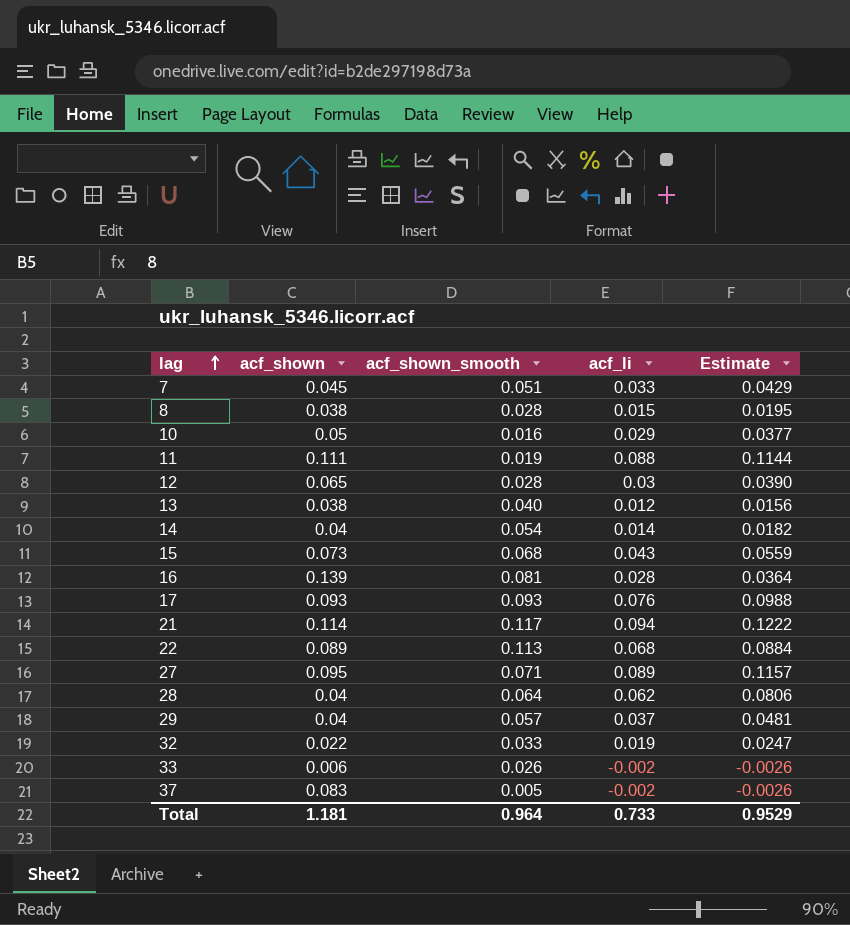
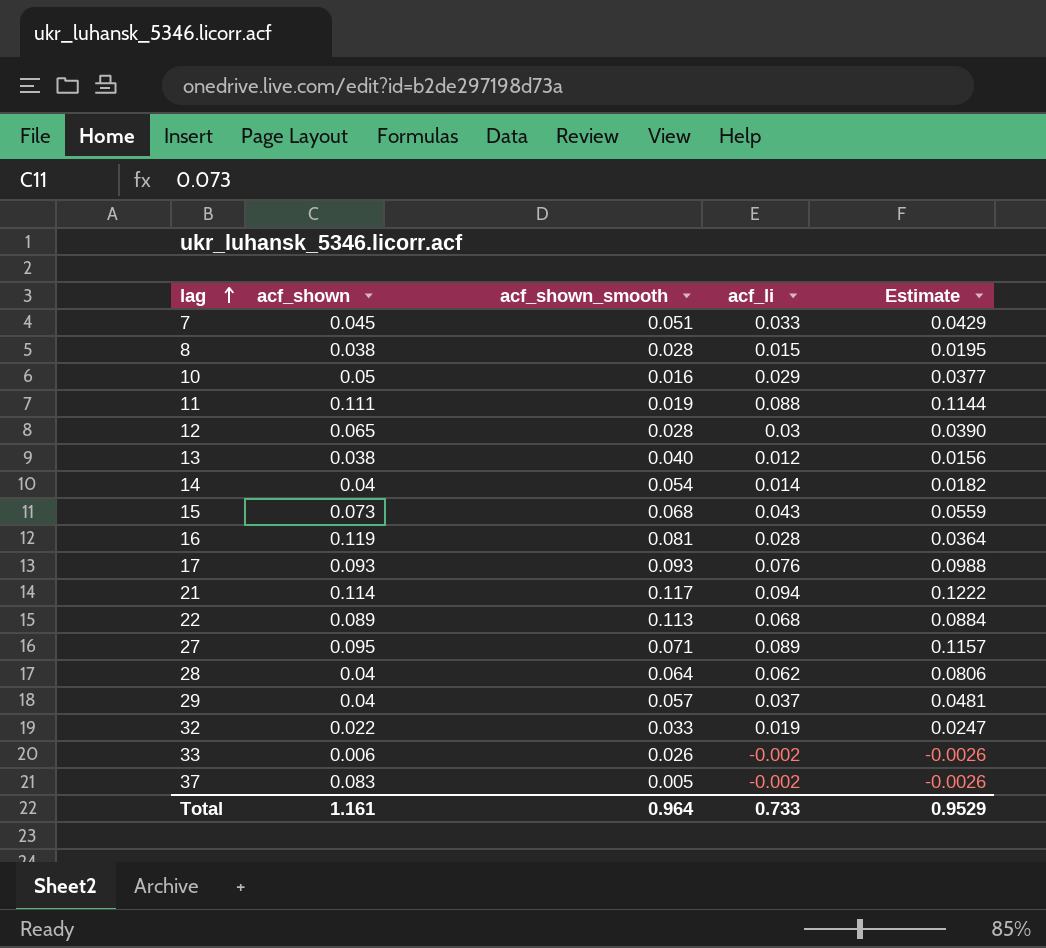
16 | acf_shown: 0.139 -> 0.119
Total | acf_shown: 1.181 -> 1.161

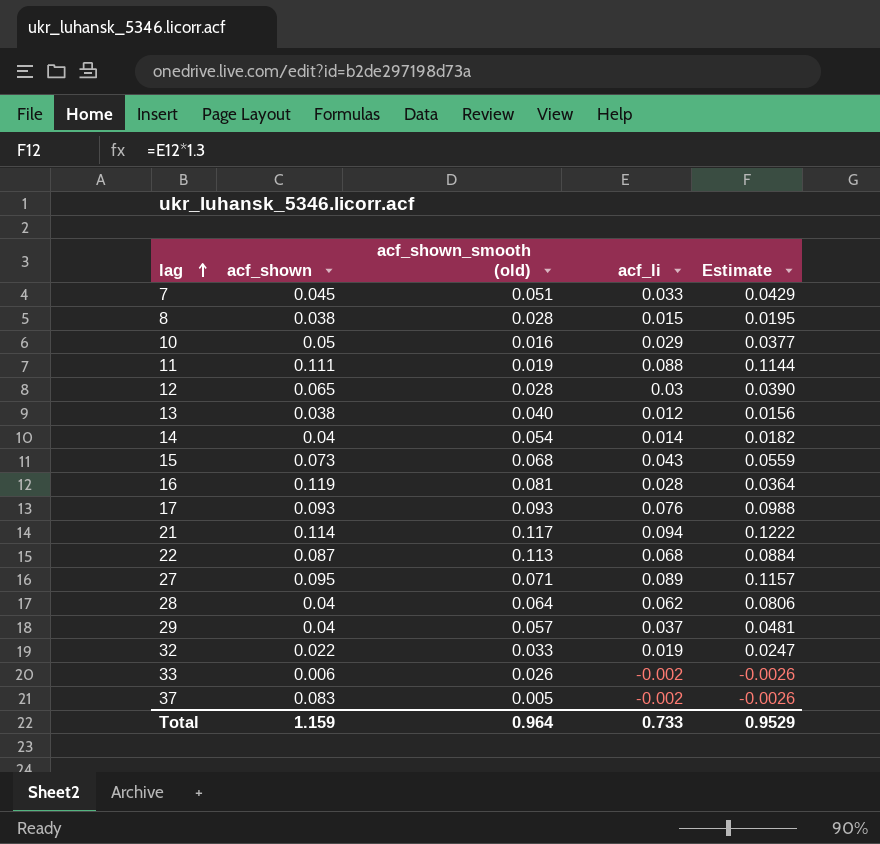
column name: acf_shown_smooth -> acf_shown_smooth (old)
22 | acf_shown: 0.089 -> 0.087
Total | acf_shown: 1.161 -> 1.159

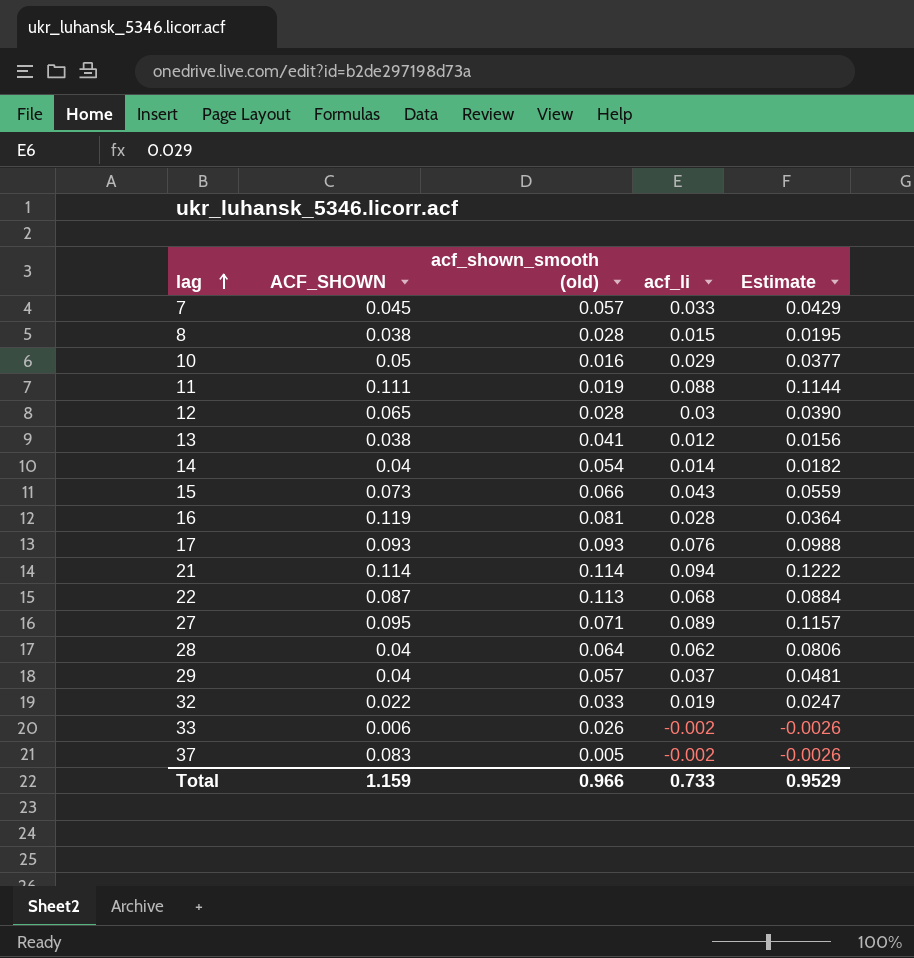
column name: acf_shown -> ACF_SHOWN
7 | acf_shown_smooth (old): 0.051 -> 0.057
13 | acf_shown_smooth (old): 0.040 -> 0.041
15 | acf_shown_smooth (old): 0.068 -> 0.066
21 | acf_shown_smooth (old): 0.117 -> 0.114
Total | acf_shown_smooth (old): 0.964 -> 0.966

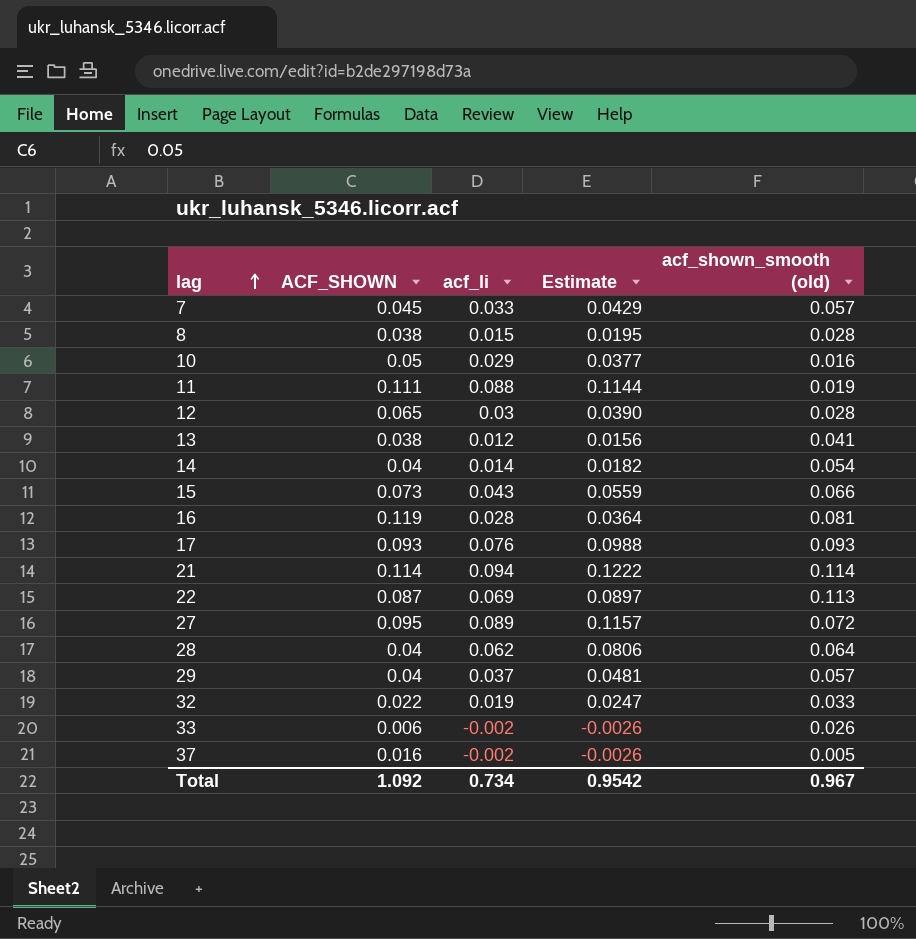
column acf_shown_smooth (old) | position: 3 -> 5
22 | acf_li: 0.068 -> 0.069
22 | Estimate: 0.0884 -> 0.0897
27 | acf_shown_smooth (old): 0.071 -> 0.072
37 | ACF_SHOWN: 0.083 -> 0.016
Total | ACF_SHOWN: 1.159 -> 1.092
Total | acf_li: 0.733 -> 0.734
Total | Estimate: 0.9529 -> 0.9542
Total | acf_shown_smooth (old): 0.966 -> 0.967

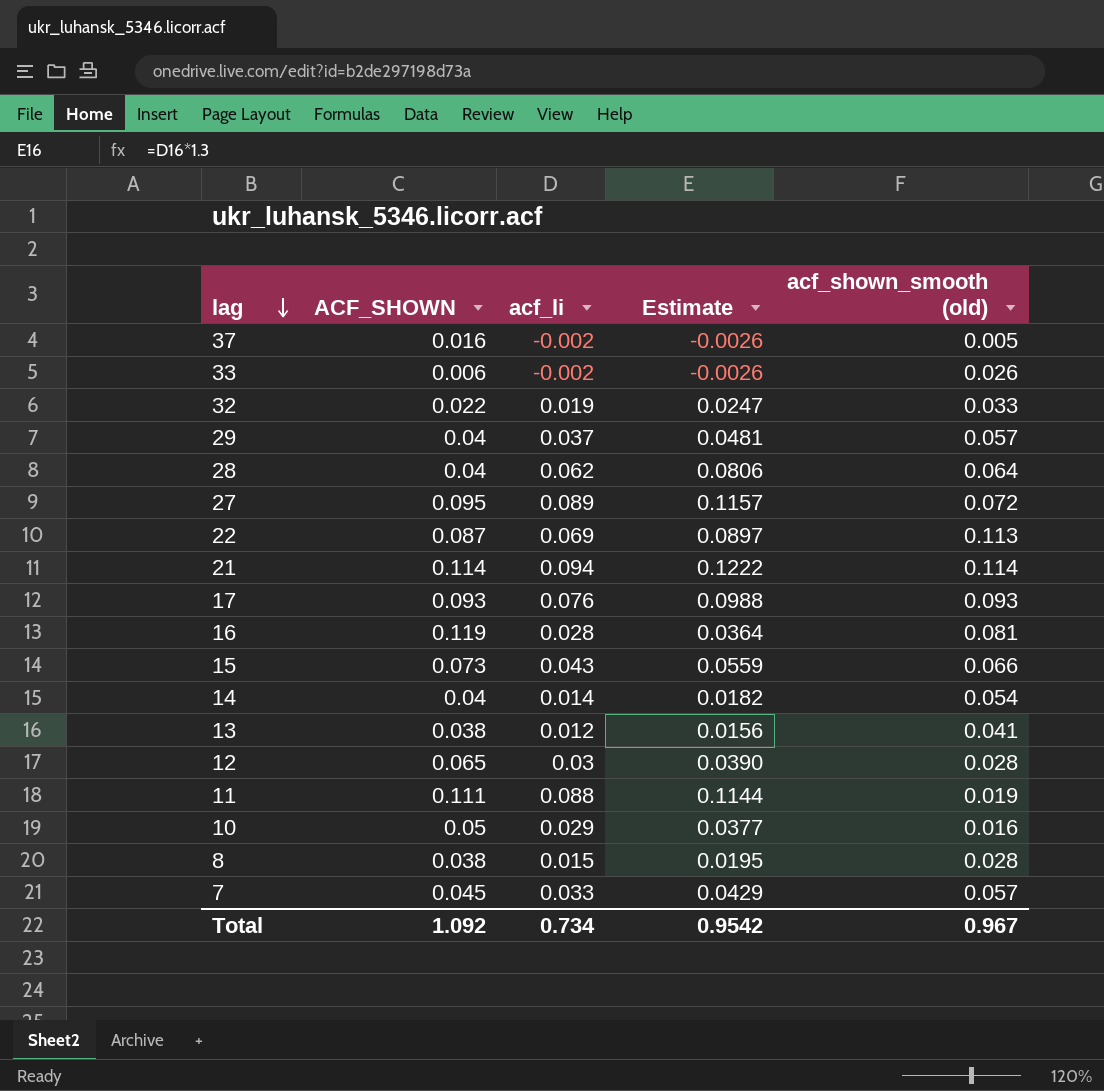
row order: lag ascending -> lag descending

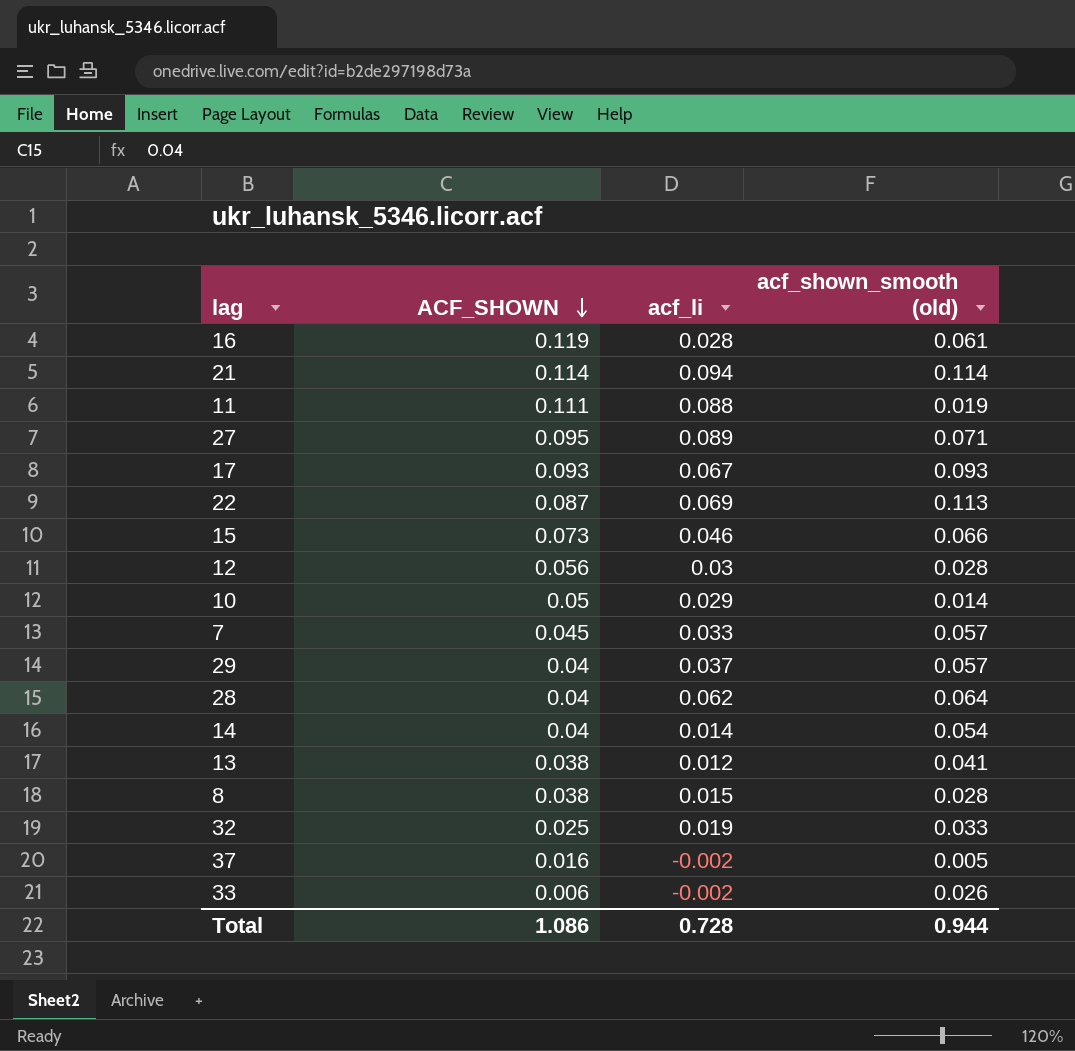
row order: lag descending -> ACF_SHOWN descending
column Estimate | formula: [acf_li] * 1.3 -> none
16 | acf_shown_smooth (old): 0.081 -> 0.061
27 | acf_shown_smooth (old): 0.072 -> 0.071
17 | acf_li: 0.076 -> 0.067
15 | acf_li: 0.043 -> 0.046
12 | ACF_SHOWN: 0.065 -> 0.056
10 | acf_shown_smooth (old): 0.016 -> 0.014
32 | ACF_SHOWN: 0.022 -> 0.025
Total | ACF_SHOWN: 1.092 -> 1.086
Total | acf_li: 0.734 -> 0.728
Total | acf_shown_smooth (old): 0.967 -> 0.944

